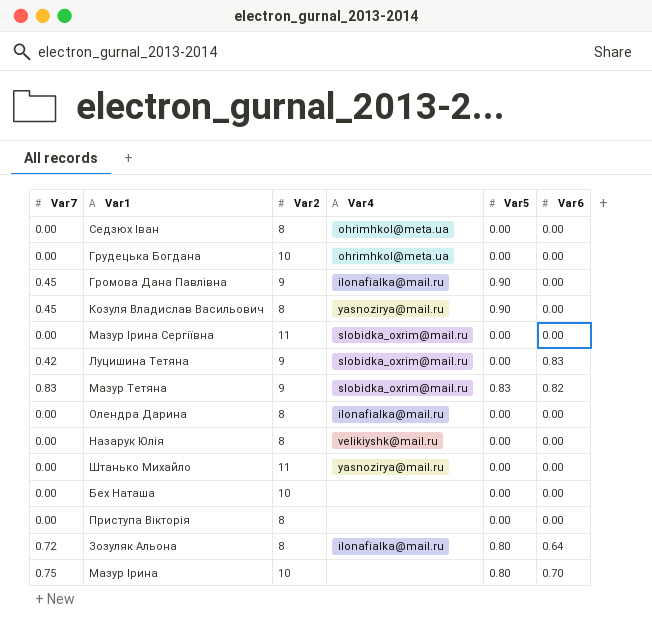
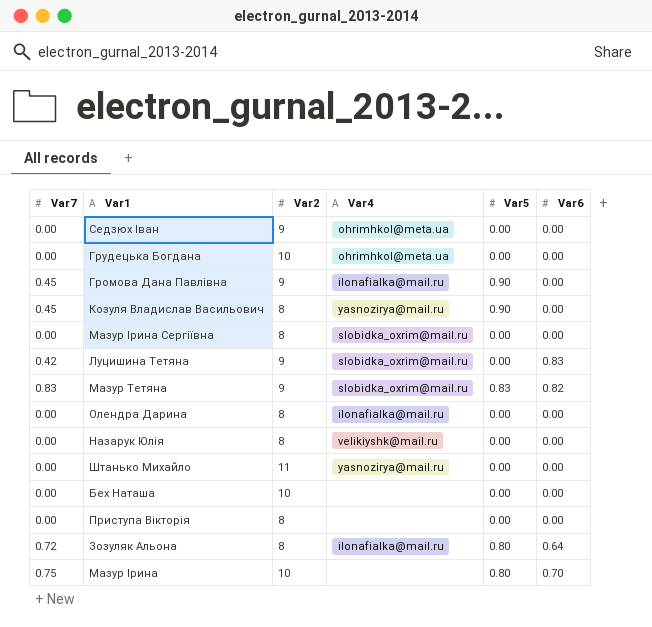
Седзюх Іван | Var2: 8 -> 9
Мазур Ірина Сергіївна | Var2: 11 -> 8

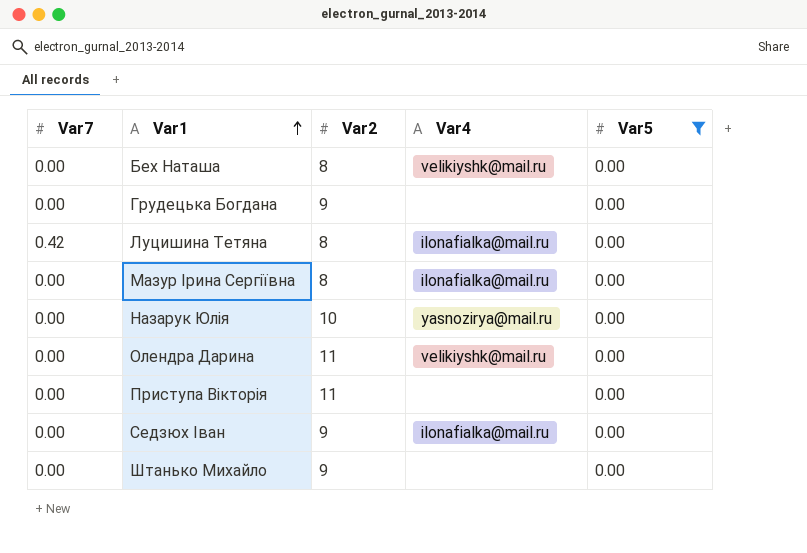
filter: none -> Var5 = 0.00
row order: none -> Var1 ascending
column Var6 | position: 6 -> none
Бех Наташа | Var2: 10 -> 8
Бех Наташа | Var4: none -> velikiyshk@mail.ru
Грудецька Богдана | Var2: 10 -> 9
Грудецька Богдана | Var4: ohrimhkol@meta.ua -> none
Луцишина Тетяна | Var2: 9 -> 8
Луцишина Тетяна | Var4: slobidka_oxrim@mail.ru -> ilonafialka@mail.ru
Мазур Ірина Сергіївна | Var4: slobidka_oxrim@mail.ru -> ilonafialka@mail.ru
Назарук Юлія | Var2: 8 -> 10
Назарук Юлія | Var4: velikiyshk@mail.ru -> yasnozirya@mail.ru
Олендра Дарина | Var2: 8 -> 11
Олендра Дарина | Var4: ilonafialka@mail.ru -> velikiyshk@mail.ru
Приступа Вікторія | Var2: 8 -> 11
Седзюх Іван | Var4: ohrimhkol@meta.ua -> ilonafialka@mail.ru
Штанько Михайло | Var2: 11 -> 9
Штанько Михайло | Var4: yasnozirya@mail.ru -> none

